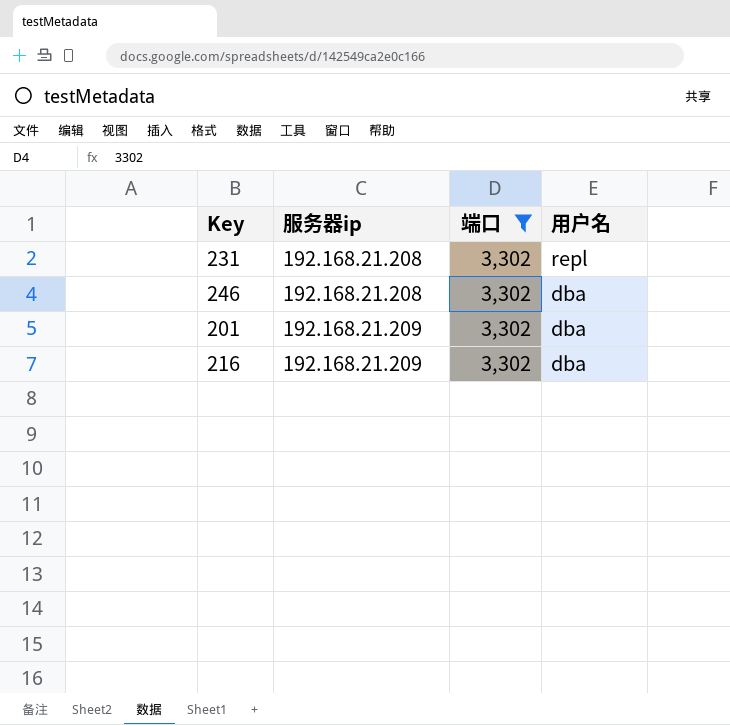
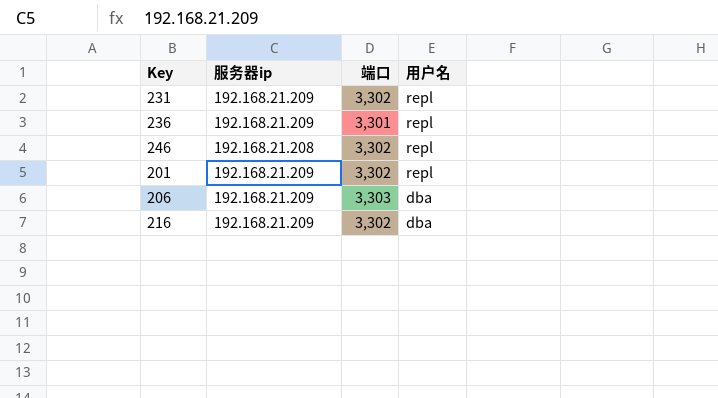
filter: 端口 = 3,302 -> none
231 | 服务器ip: 192.168.21.208 -> 192.168.21.209
246 | 用户名: dba -> repl
201 | 用户名: dba -> repl

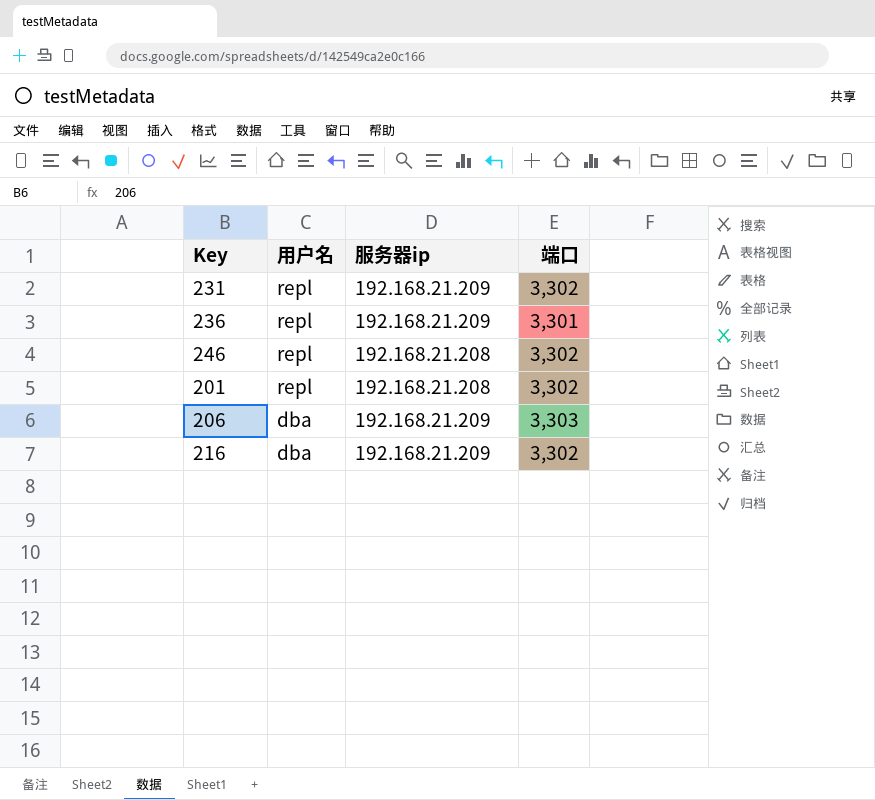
column 用户名 | position: 4 -> 2
201 | 服务器ip: 192.168.21.209 -> 192.168.21.208

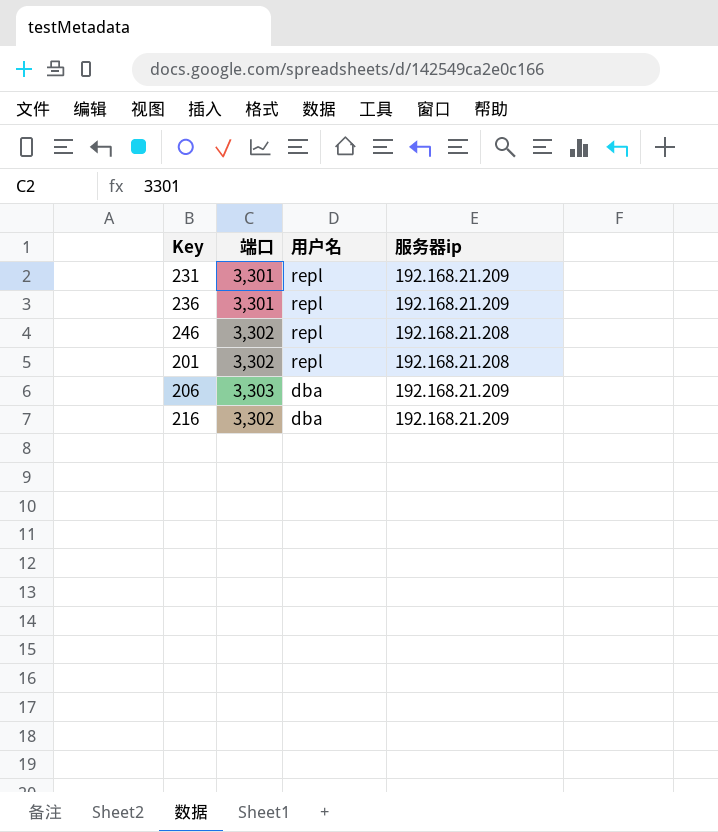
column 端口 | position: 4 -> 2
231 | 端口: 3,302 -> 3,301

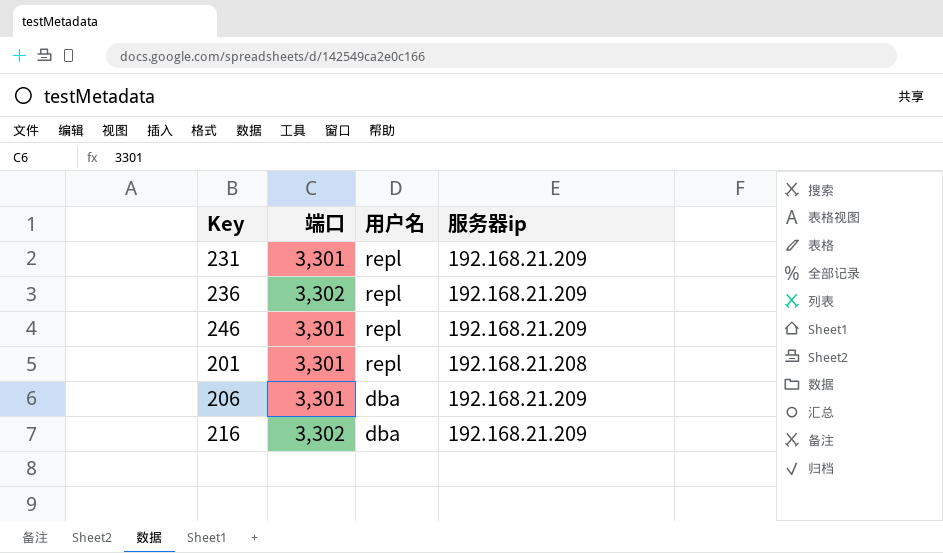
236 | 端口: 3,301 -> 3,302
246 | 端口: 3,302 -> 3,301
246 | 服务器ip: 192.168.21.208 -> 192.168.21.209
201 | 端口: 3,302 -> 3,301
206 | 端口: 3,303 -> 3,301

